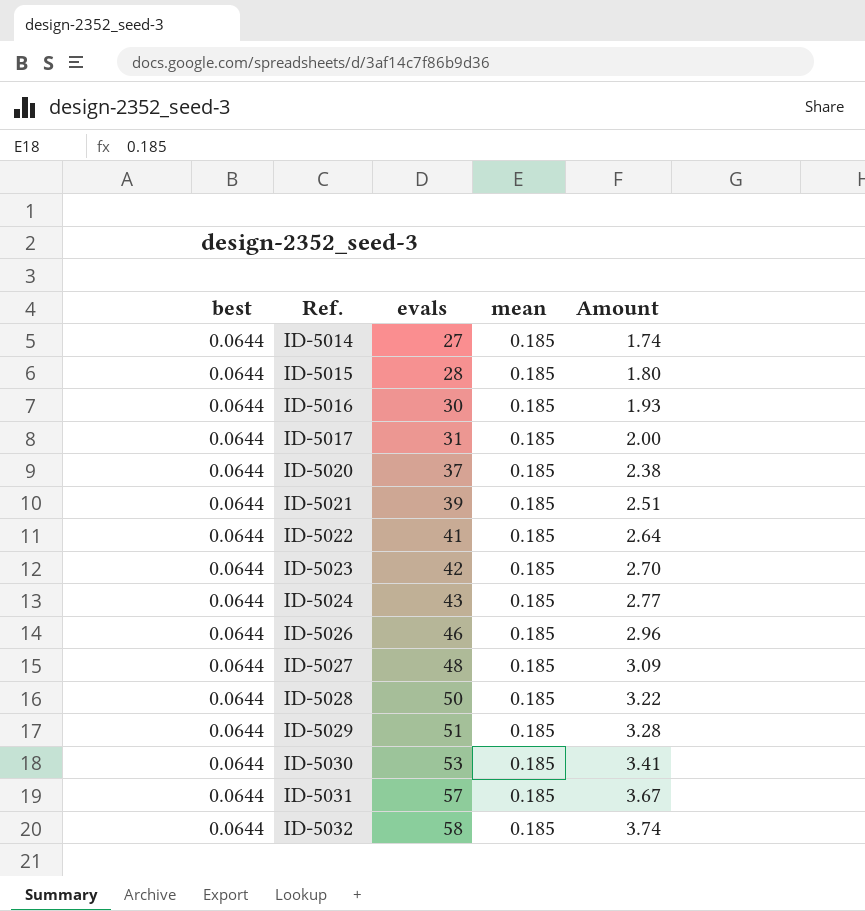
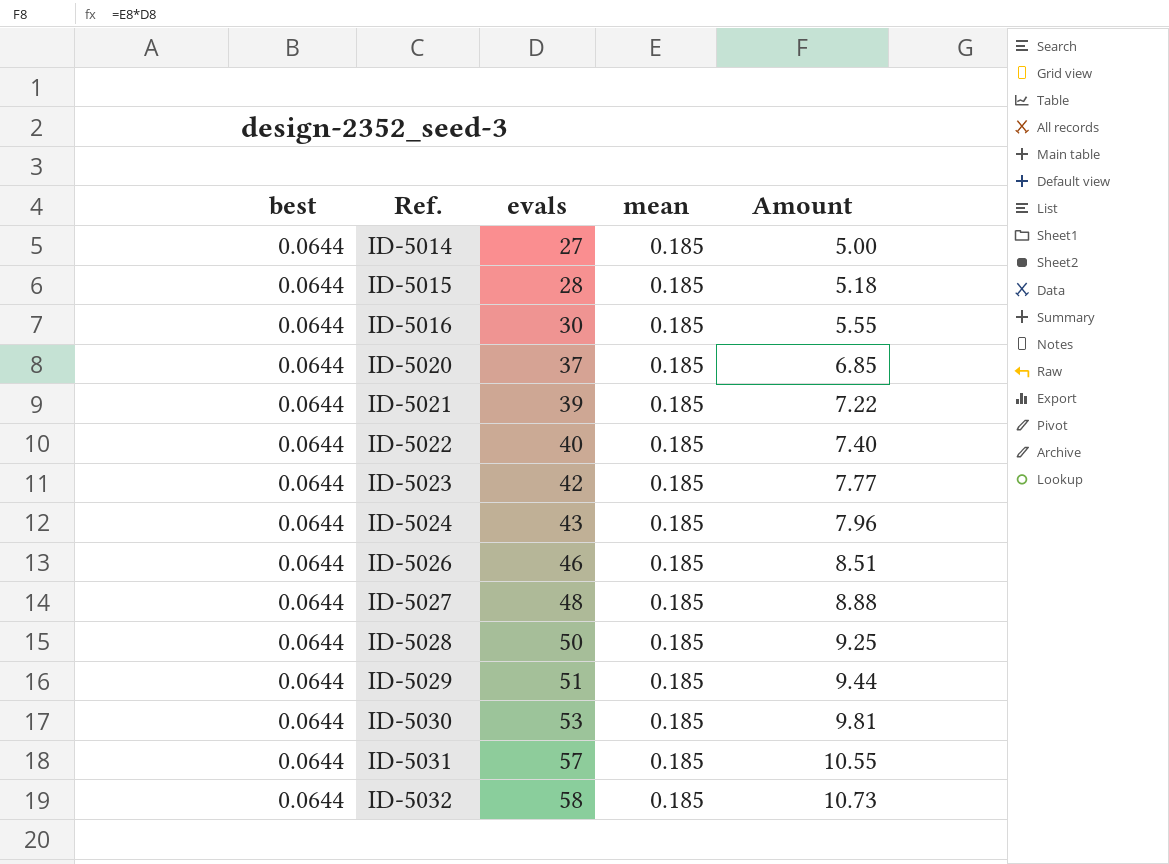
column Amount | formula: [best] * [evals] -> [evals] * [mean]
row ID-5017: 0.0644 | 31 | 0.185 | 2.00 -> none
ID-5022 | evals: 41 -> 40

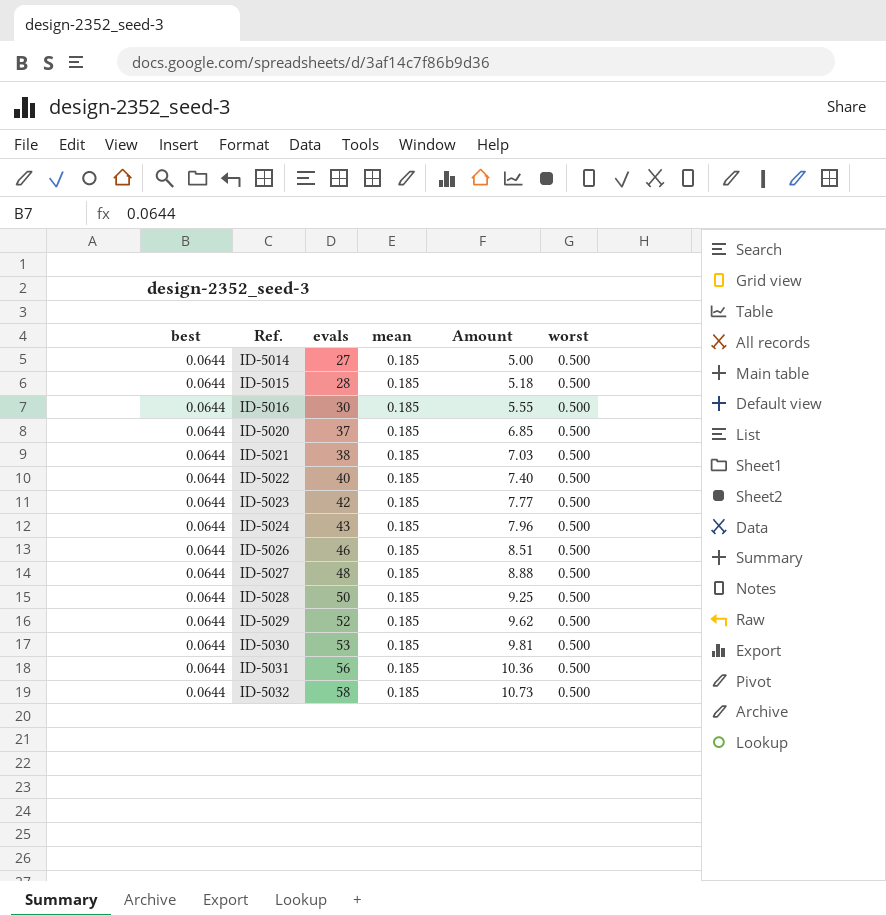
column worst | position: none -> 6
ID-5021 | evals: 39 -> 38
ID-5021 | Amount: 7.22 -> 7.03
ID-5029 | evals: 51 -> 52
ID-5029 | Amount: 9.44 -> 9.62
ID-5031 | evals: 57 -> 56
ID-5031 | Amount: 10.55 -> 10.36

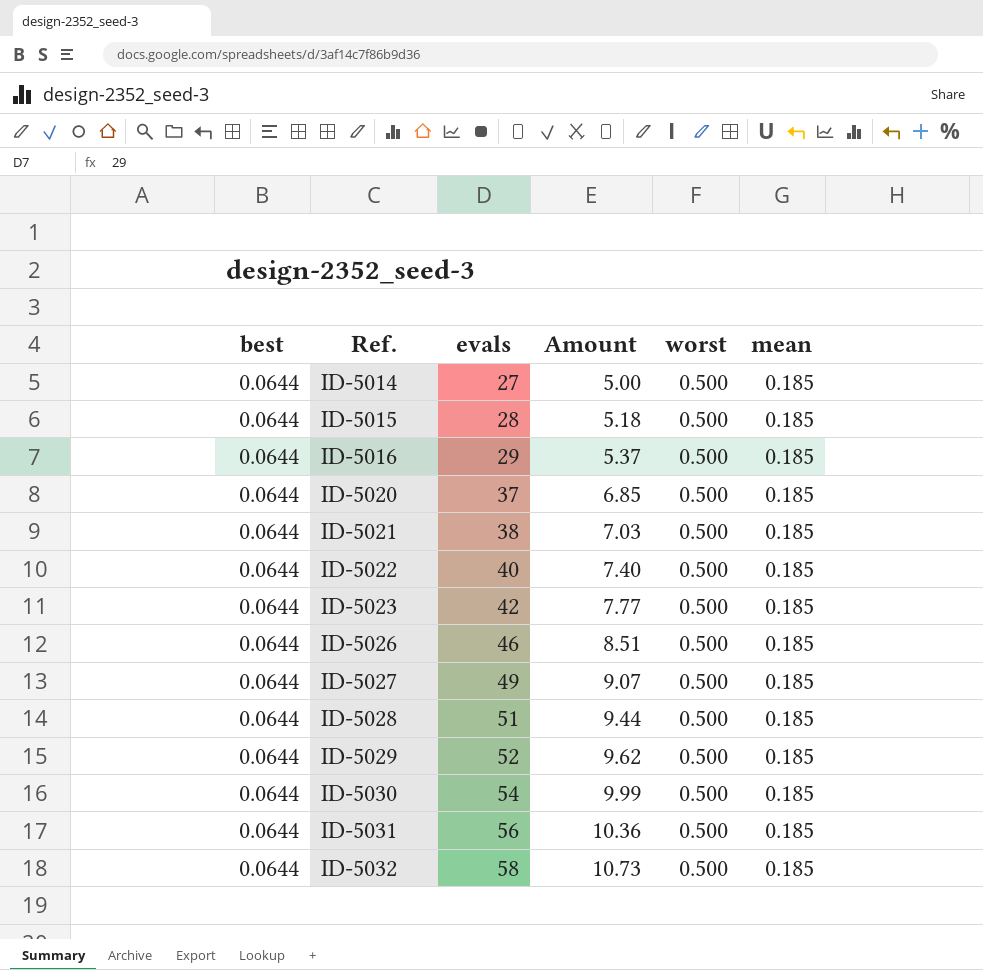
column mean | position: 4 -> 6
row ID-5024: 0.0644 | 43 | 0.185 | 7.96 | 0.500 -> none
ID-5016 | evals: 30 -> 29
ID-5016 | Amount: 5.55 -> 5.37
ID-5027 | evals: 48 -> 49
ID-5027 | Amount: 8.88 -> 9.07
ID-5028 | evals: 50 -> 51
ID-5028 | Amount: 9.25 -> 9.44
ID-5030 | evals: 53 -> 54
ID-5030 | Amount: 9.81 -> 9.99

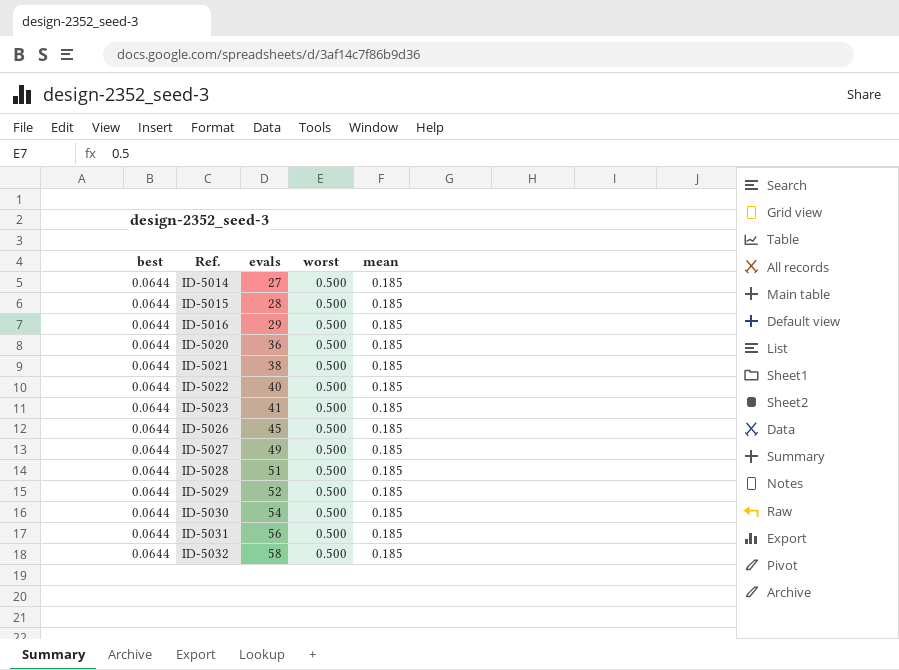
column Amount | formula: [evals] * [mean] -> none
ID-5020 | evals: 37 -> 36
ID-5023 | evals: 42 -> 41
ID-5026 | evals: 46 -> 45

